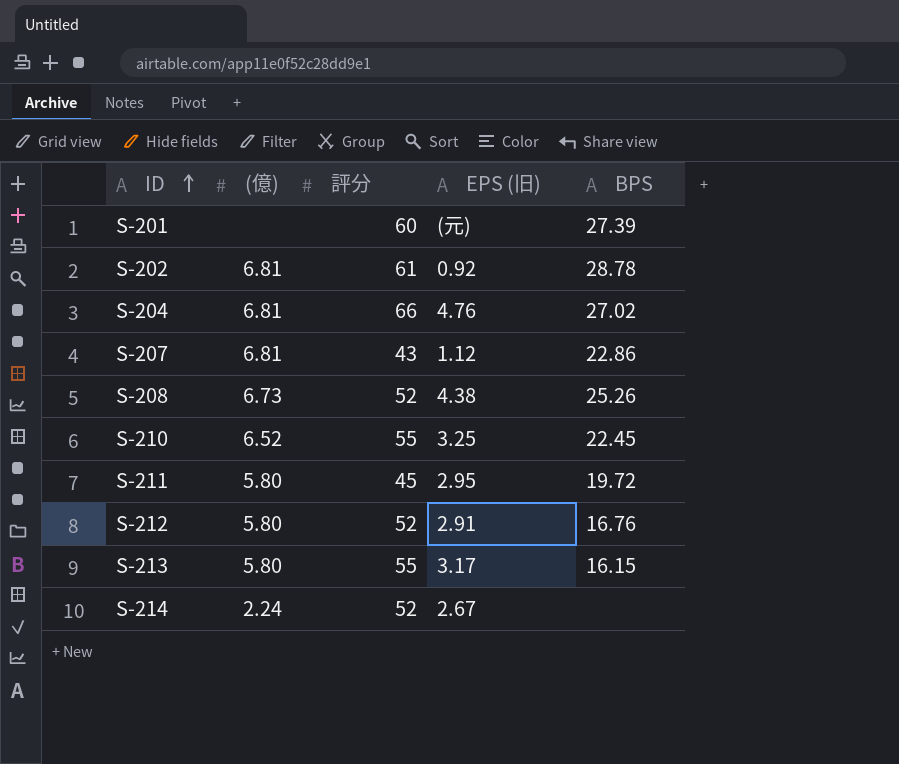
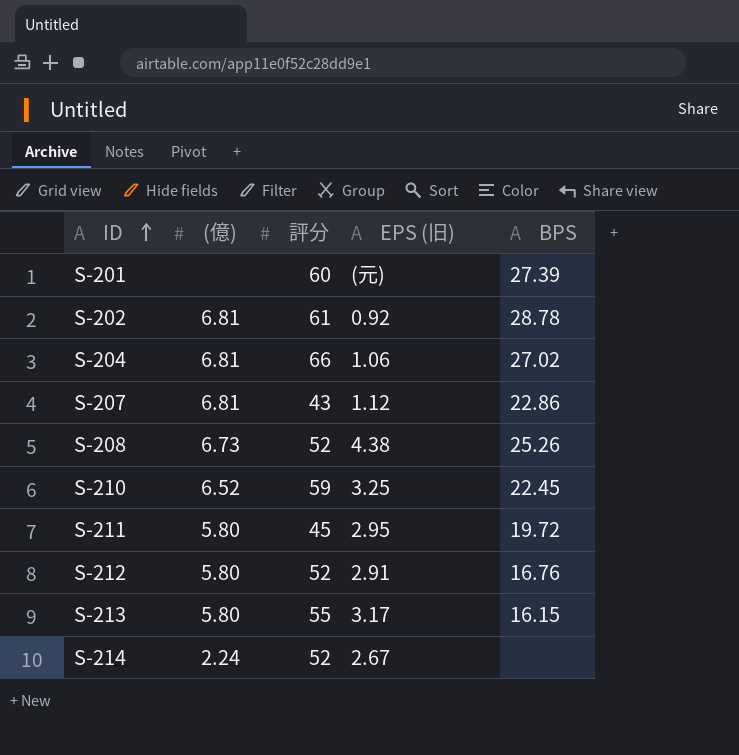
S-204 | EPS (旧): 4.76 -> 1.06
S-210 | 評分: 55 -> 59

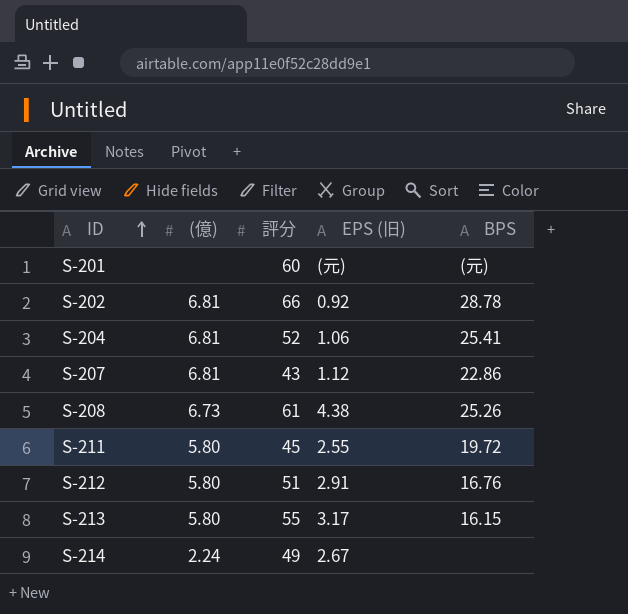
row S-210: 6.52 | 59 | 3.25 | 22.45 -> none
S-201 | BPS: 27.39 -> (元)
S-202 | 評分: 61 -> 66
S-204 | 評分: 66 -> 52
S-204 | BPS: 27.02 -> 25.41
S-208 | 評分: 52 -> 61
S-211 | EPS (旧): 2.95 -> 2.55
S-212 | 評分: 52 -> 51
S-214 | 評分: 52 -> 49

